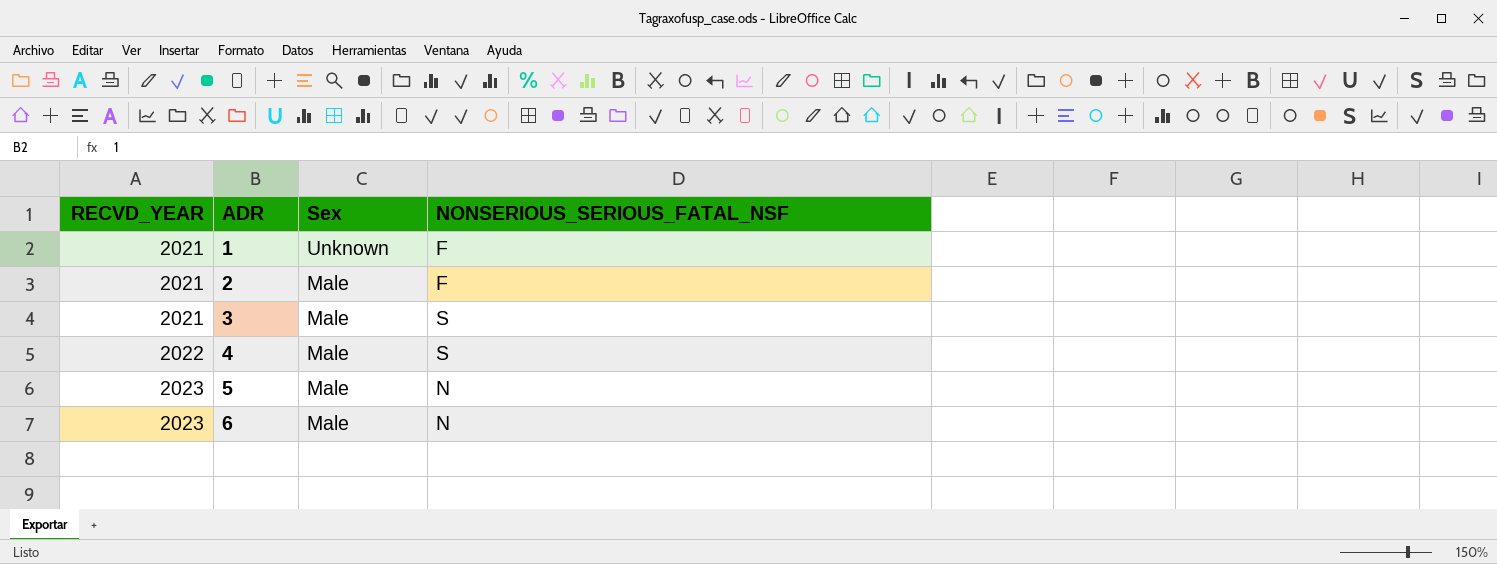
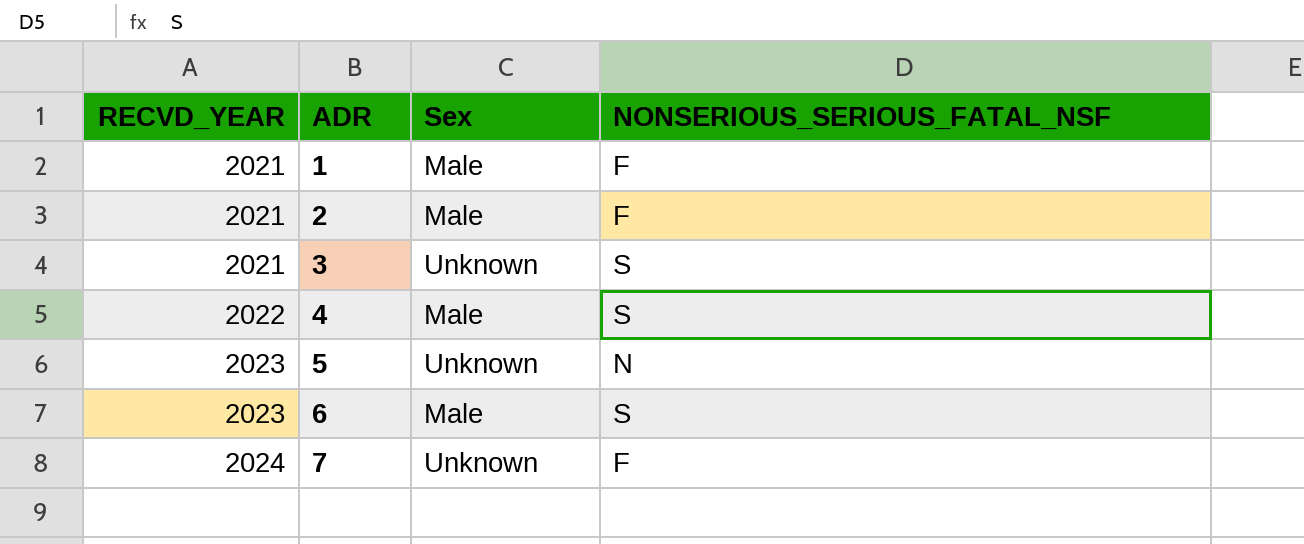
1 | Sex: Unknown -> Male
3 | Sex: Male -> Unknown
5 | Sex: Male -> Unknown
6 | NONSERIOUS_SERIOUS_FATAL_NSF: N -> S
row 7: none -> 2024 | Unknown | F

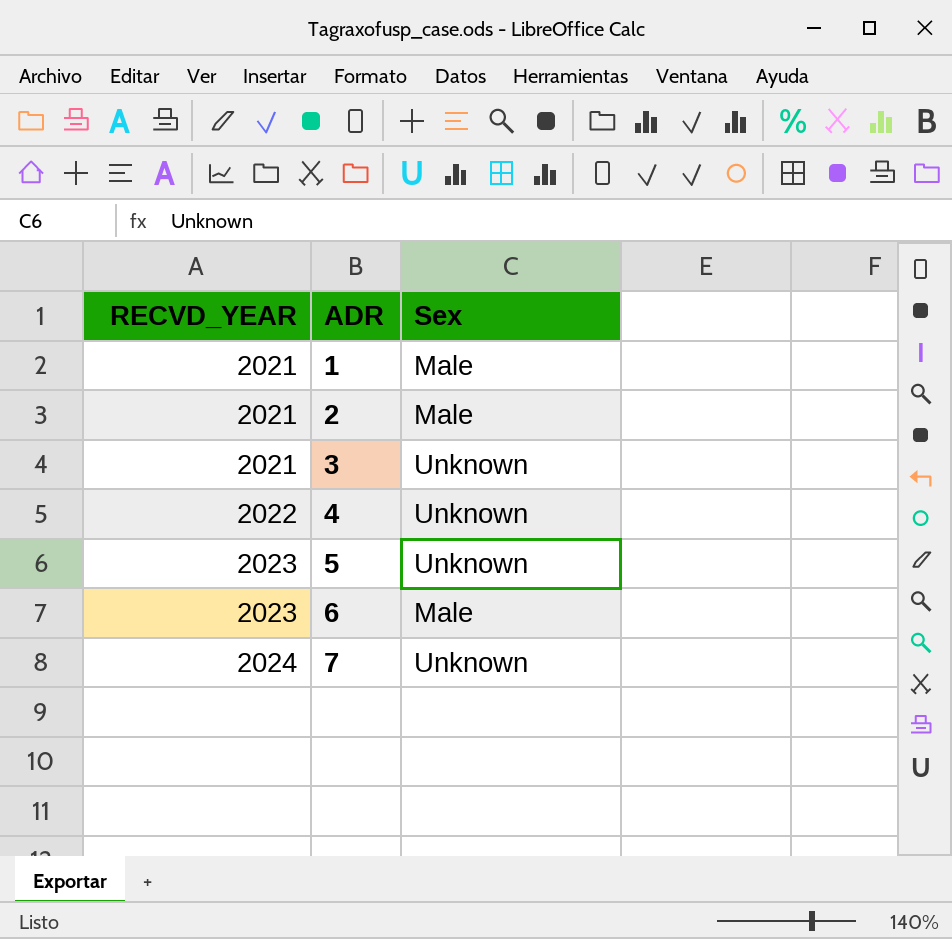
column NONSERIOUS_SERIOUS_FATAL_NSF | position: 4 -> none
4 | Sex: Male -> Unknown

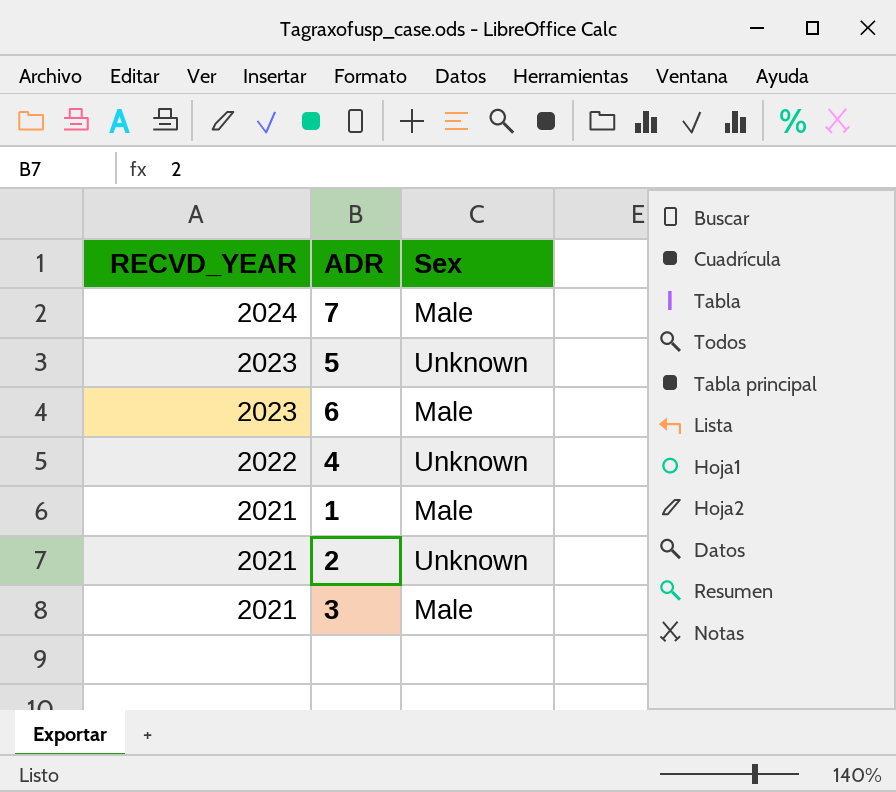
row order: RECVD_YEAR ascending -> RECVD_YEAR descending
7 | Sex: Unknown -> Male
2 | Sex: Male -> Unknown
3 | Sex: Unknown -> Male

